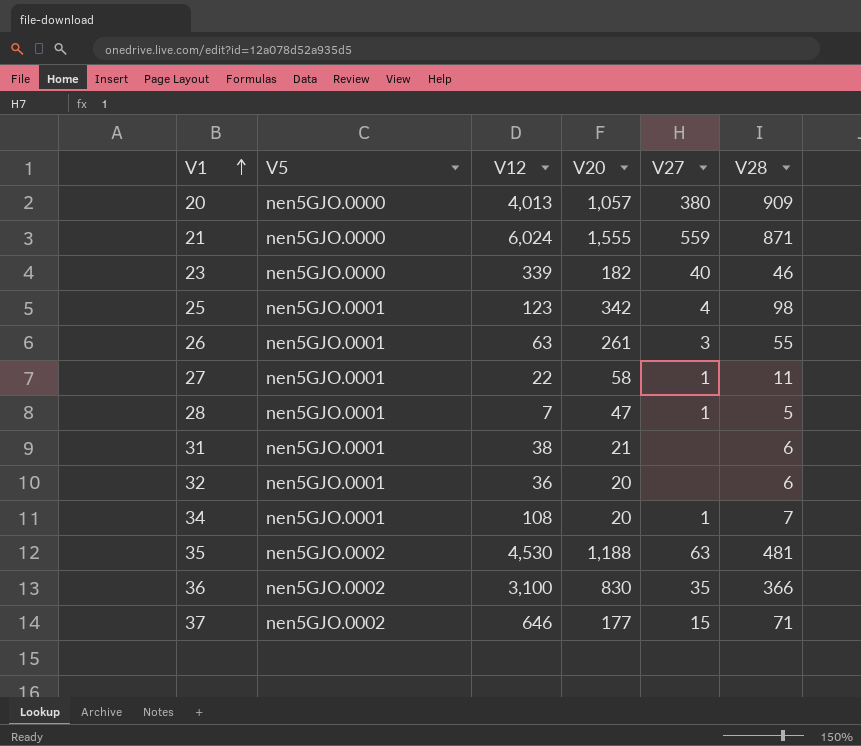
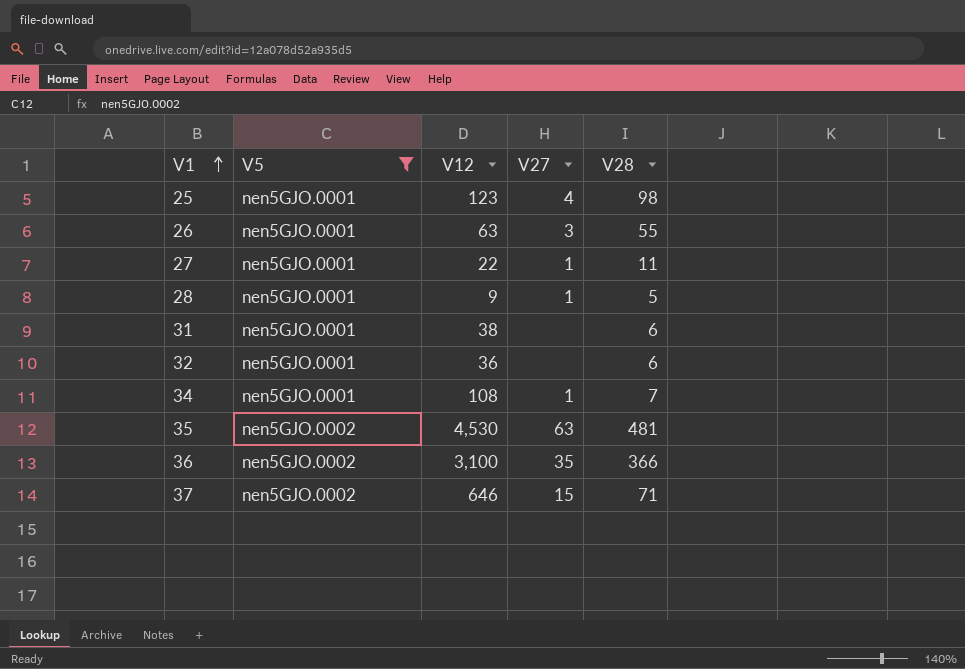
filter: none -> V5 != nen5GJO.0000
column V20 | position: 4 -> none
28 | V12: 7 -> 9

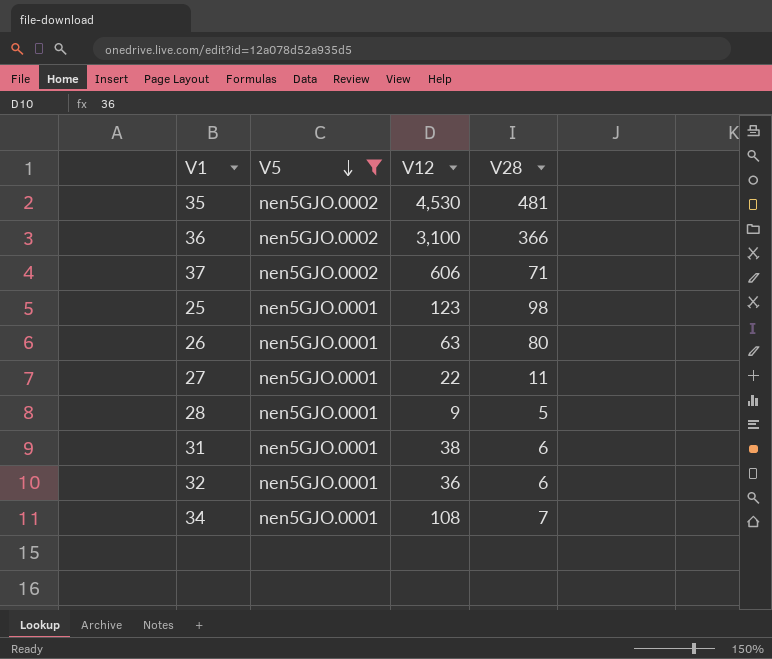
row order: V1 ascending -> V5 descending
column V27 | position: 4 -> none
37 | V12: 646 -> 606
26 | V28: 55 -> 80

